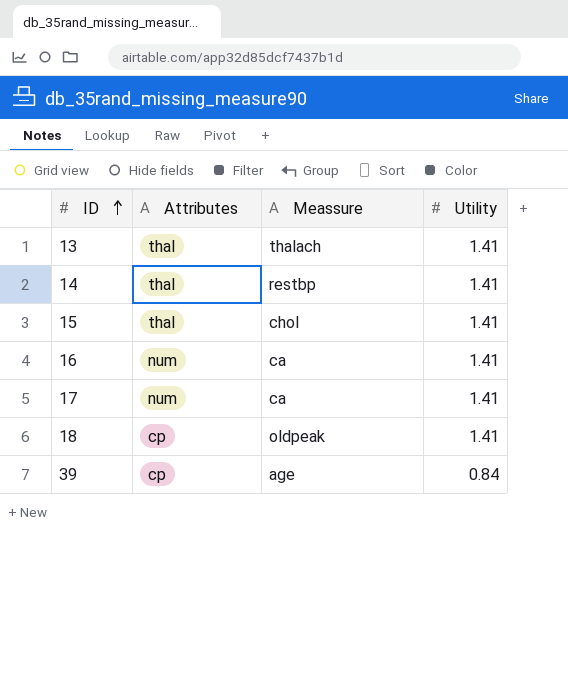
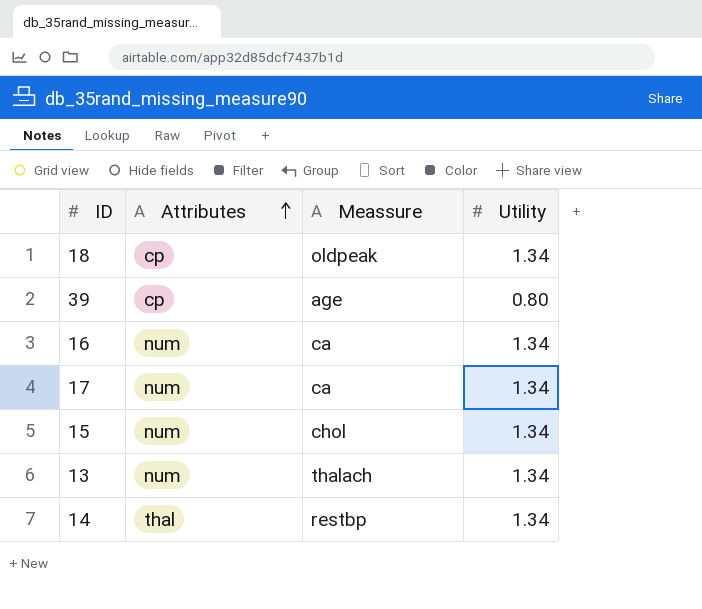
row order: ID ascending -> Attributes ascending
18 | Utility: 1.41 -> 1.34
39 | Utility: 0.84 -> 0.80
16 | Utility: 1.41 -> 1.34
17 | Utility: 1.41 -> 1.34
15 | Attributes: thal -> num
15 | Utility: 1.41 -> 1.34
13 | Attributes: thal -> num
13 | Utility: 1.41 -> 1.34
14 | Utility: 1.41 -> 1.34

